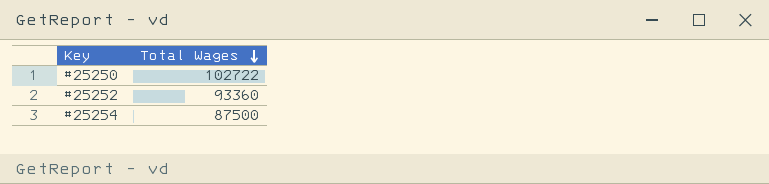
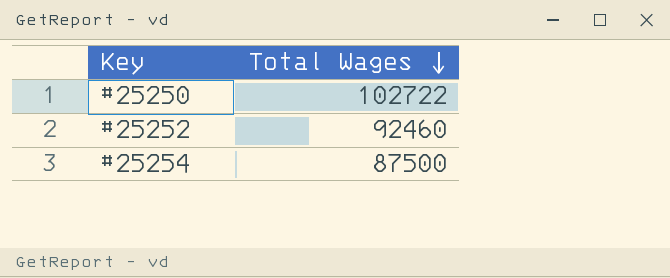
#25252 | Total Wages: 93360 -> 92460

